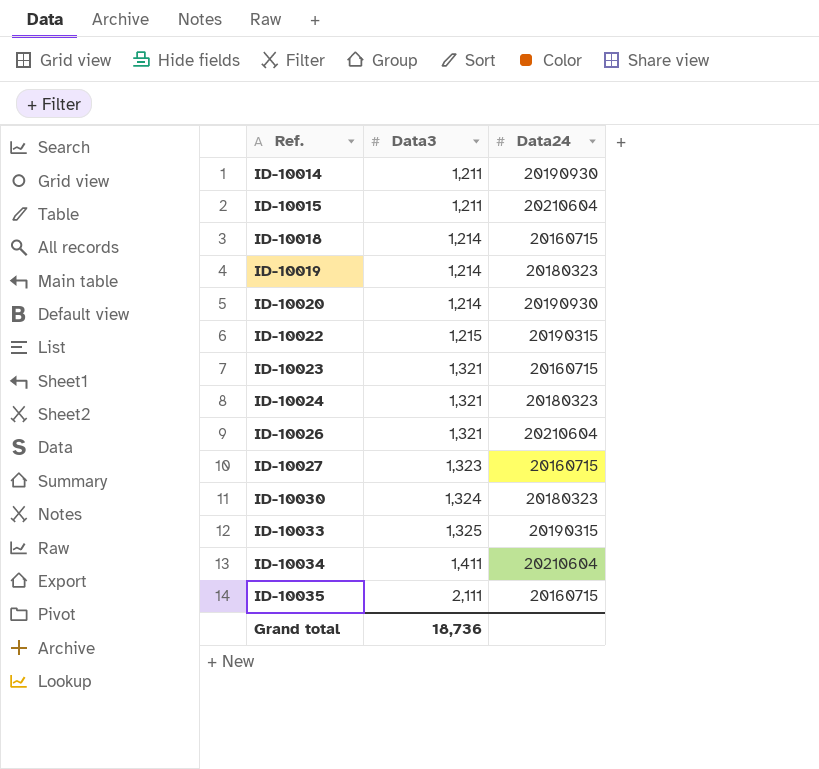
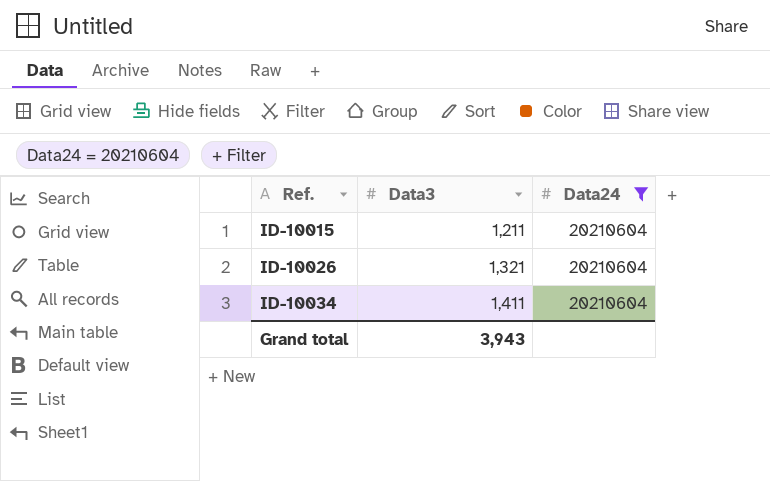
filter: none -> Data24 = 20210604
Grand total | Data3: 18,736 -> 3,943

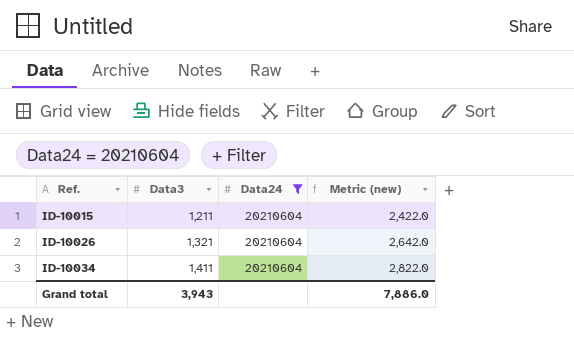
column Metric (new) | formula: none -> [Data3] * 2

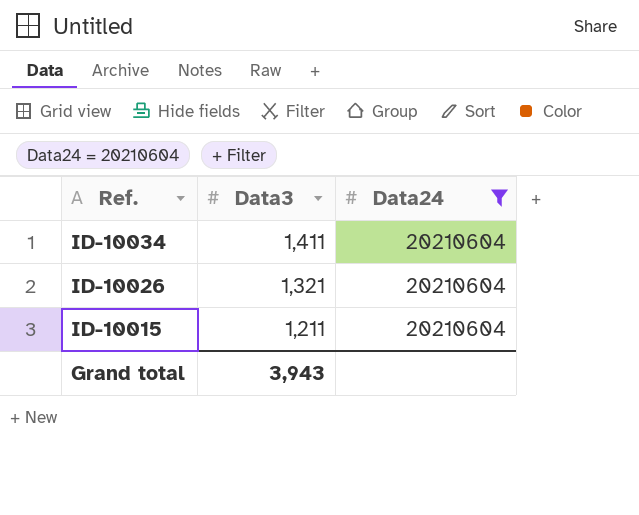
row order: Ref. ascending -> Ref. descending
column Metric (new) | formula: [Data3] * 2 -> none

